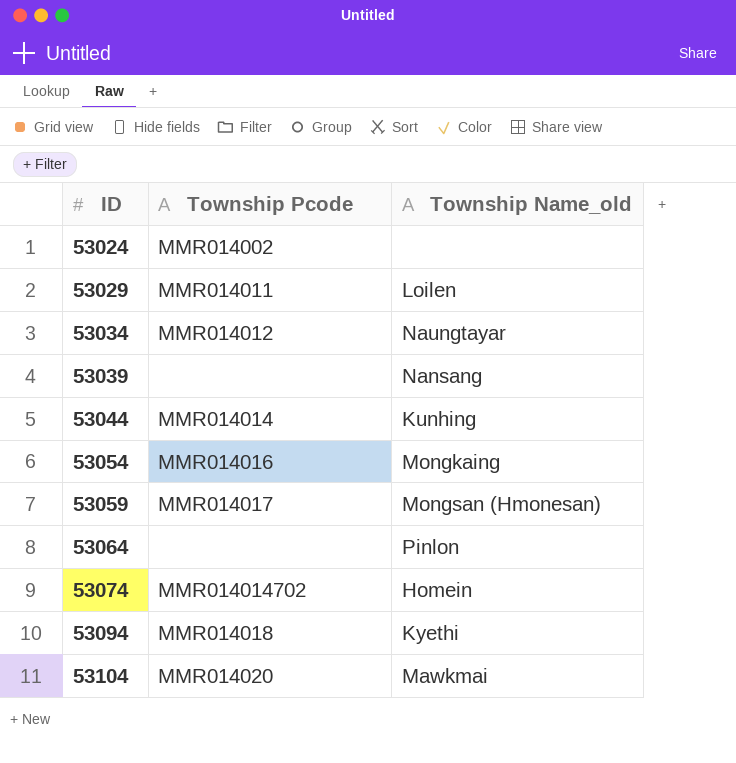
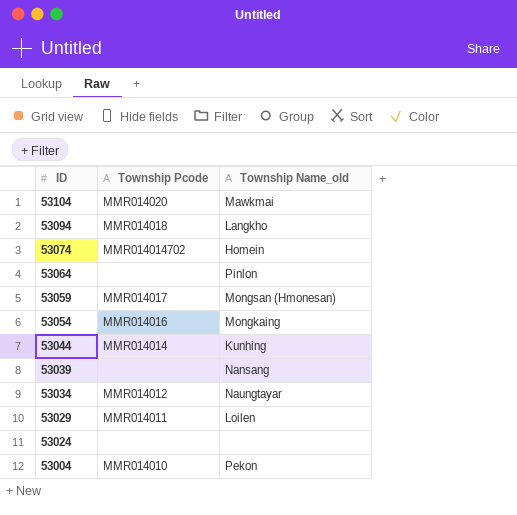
row order: ID ascending -> ID descending
53094 | Township Name_old: Kyethi -> Langkho
53024 | Township Pcode: MMR014002 -> none
row 53004: none -> MMR014010 | Pekon

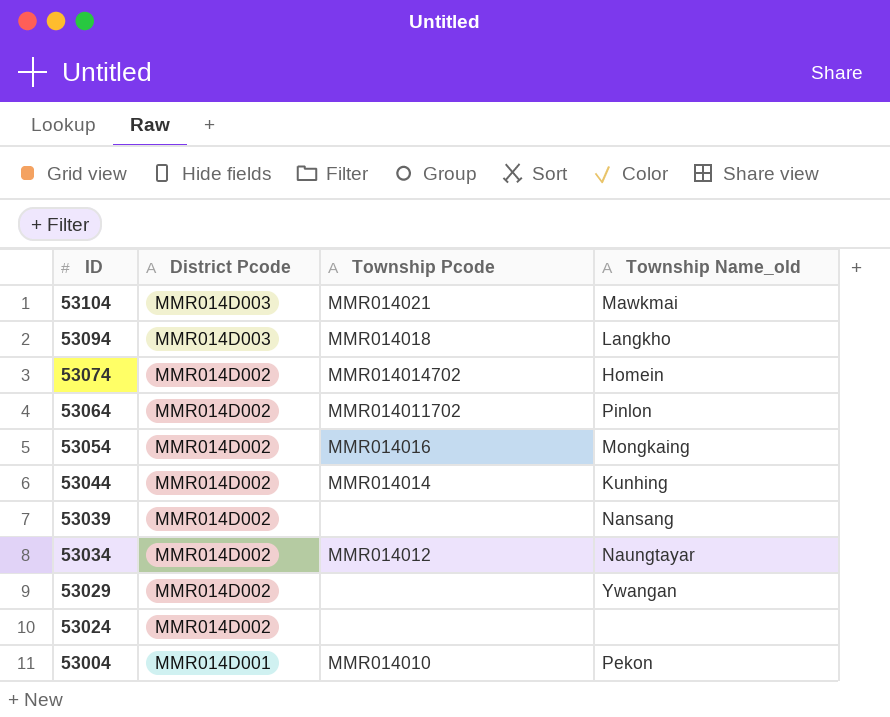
column District Pcode | position: none -> 2
row 53059: MMR014017 | Mongsan (Hmonesan) -> none
53104 | Township Pcode: MMR014020 -> MMR014021
53064 | Township Pcode: none -> MMR014011702
53029 | Township Pcode: MMR014011 -> none
53029 | Township Name_old: Loilen -> Ywangan

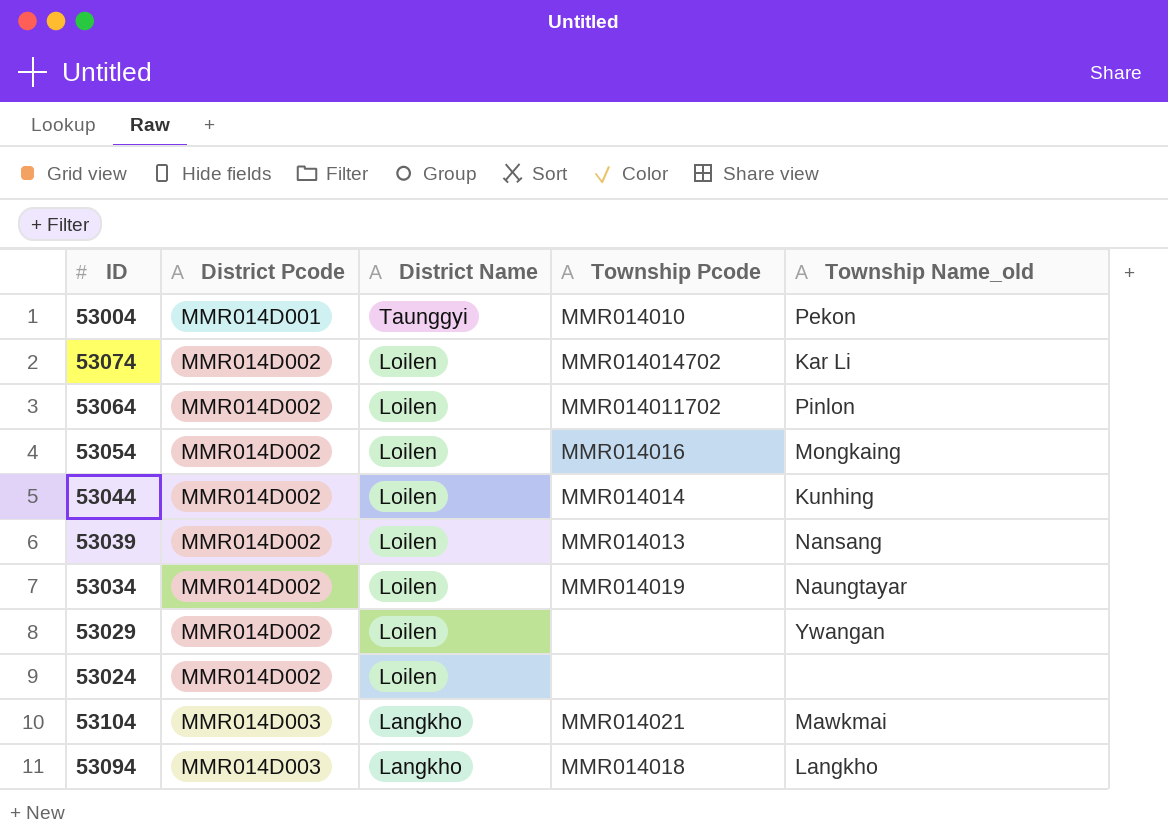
row order: ID descending -> District Pcode ascending
column District Name | position: none -> 3
53074 | Township Name_old: Homein -> Kar Li
53039 | Township Pcode: none -> MMR014013
53034 | Township Pcode: MMR014012 -> MMR014019

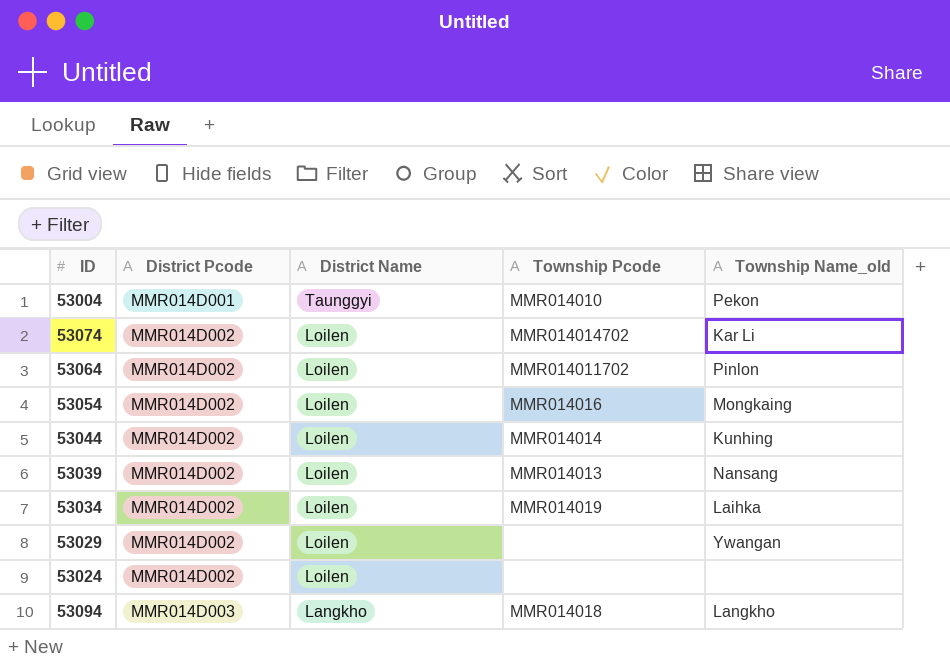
row 53104: MMR014D003 | Langkho | MMR014021 | Mawkmai -> none
53034 | Township Name_old: Naungtayar -> Laihka

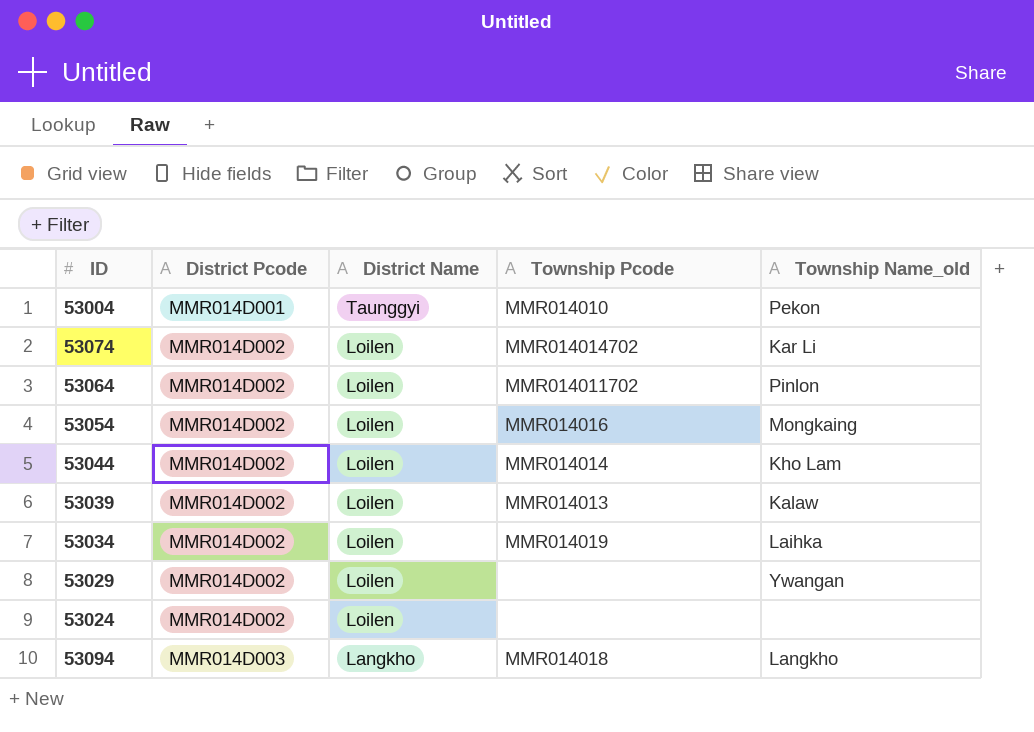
53044 | Township Name_old: Kunhing -> Kho Lam
53039 | Township Name_old: Nansang -> Kalaw

